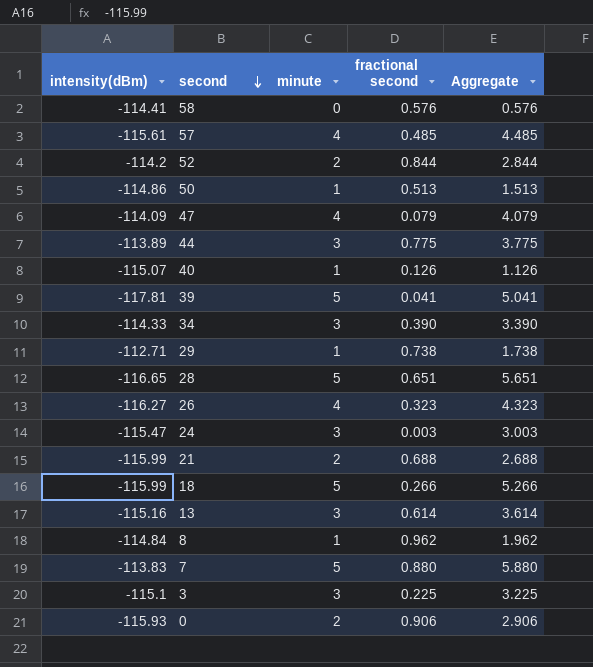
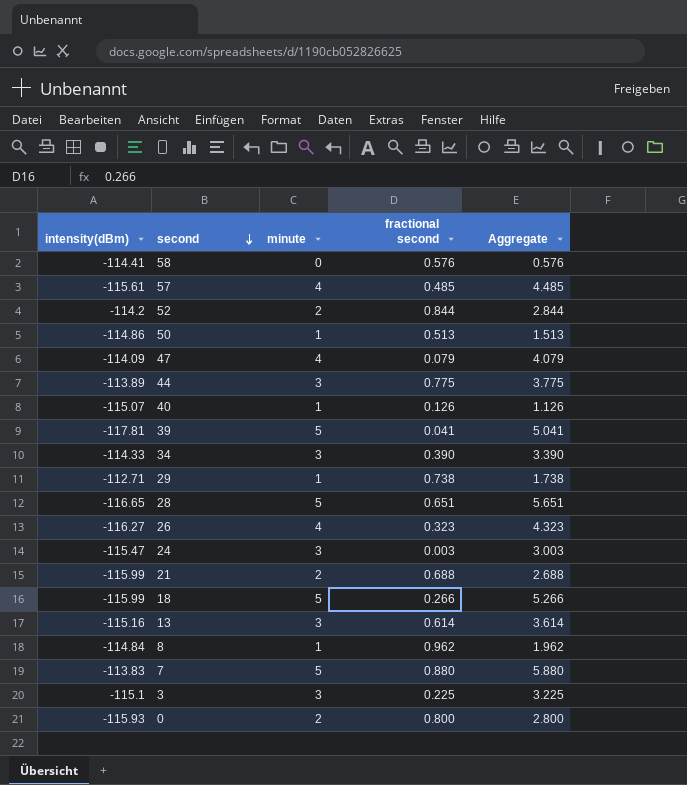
0 | fractional second: 0.906 -> 0.800
0 | Aggregate: 2.906 -> 2.800

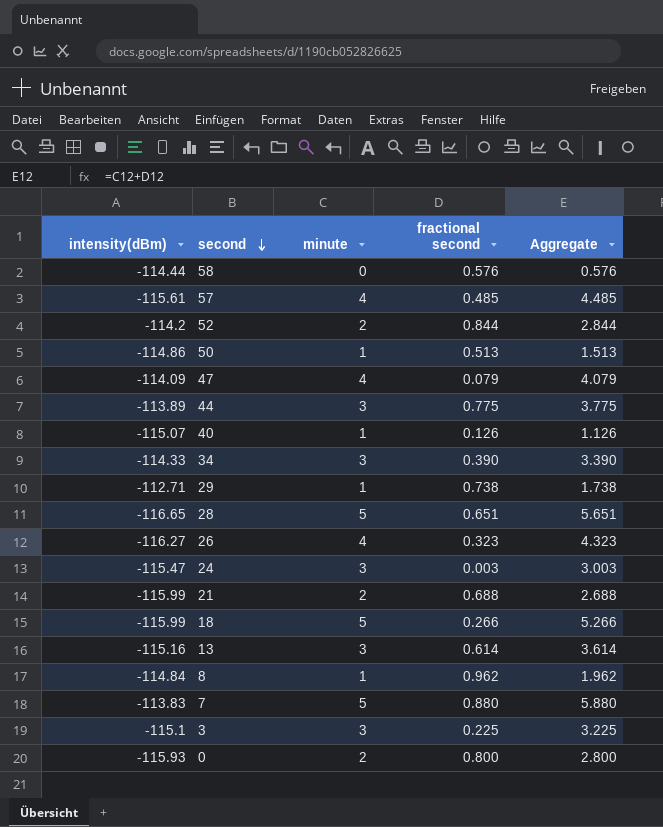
row 39: -117.81 | 5 | 0.041 | 5.041 -> none
58 | intensity(dBm): -114.41 -> -114.44

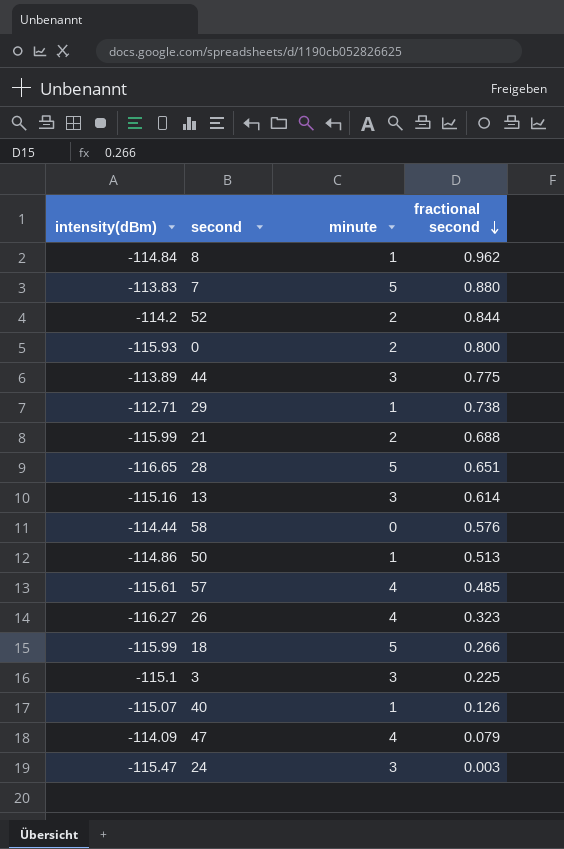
row order: second descending -> fractional second descending
column Aggregate | formula: [minute] + [fractional second] -> none
row 34: -114.33 | 3 | 0.390 | 3.390 -> none

